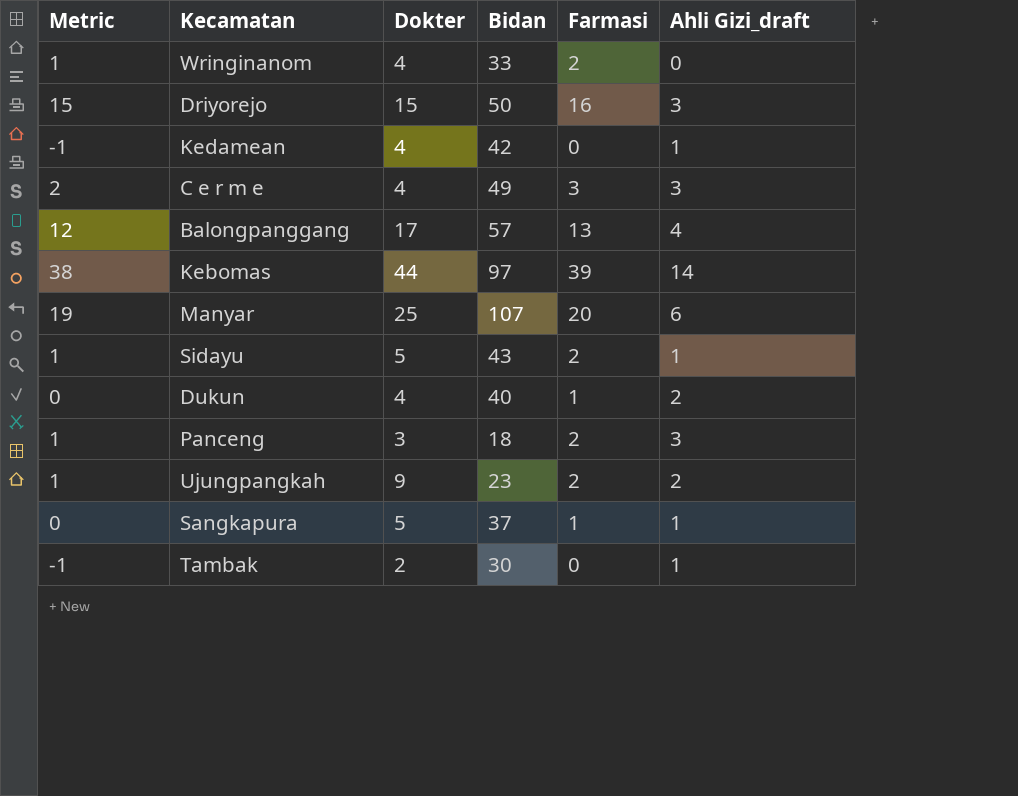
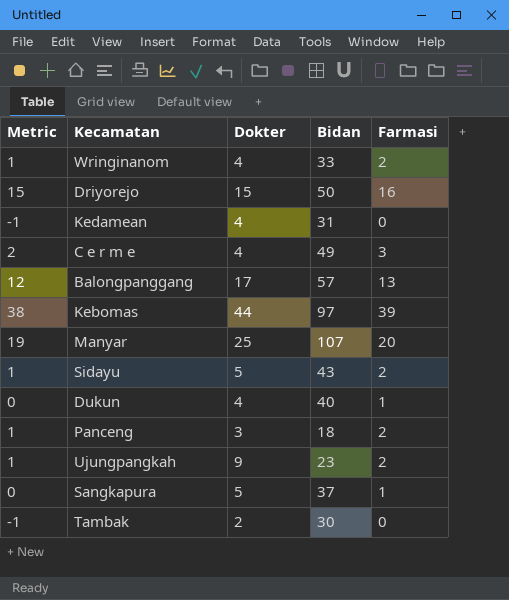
column Ahli Gizi_draft | position: 6 -> none
Kedamean | Bidan: 42 -> 31

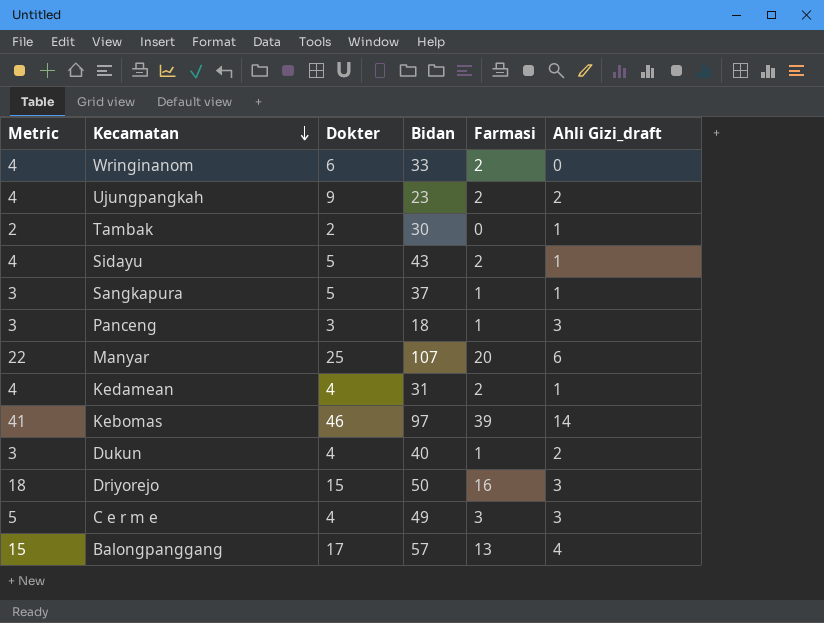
row order: none -> Kecamatan descending
column Metric | formula: [Farmasi] - 1 -> [Farmasi] + 2
column Ahli Gizi_draft | position: none -> 6
Wringinanom | Dokter: 4 -> 6
Panceng | Farmasi: 2 -> 1
Kedamean | Farmasi: 0 -> 2
Kebomas | Dokter: 44 -> 46

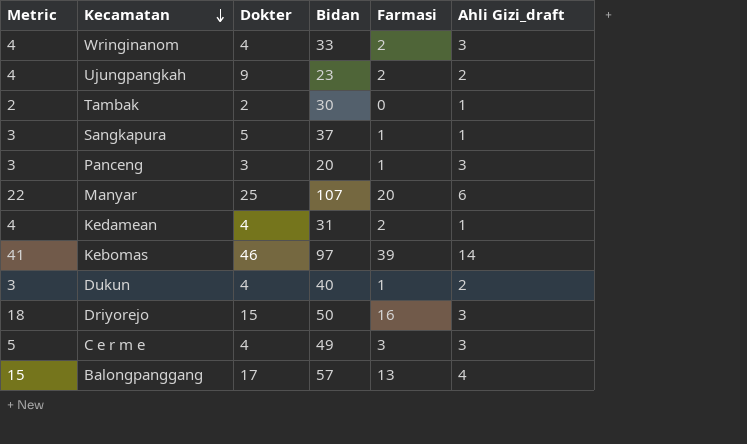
row Sidayu: 4 | 5 | 43 | 2 | 1 -> none
Wringinanom | Dokter: 6 -> 4
Wringinanom | Ahli Gizi_draft: 0 -> 3
Panceng | Bidan: 18 -> 20

